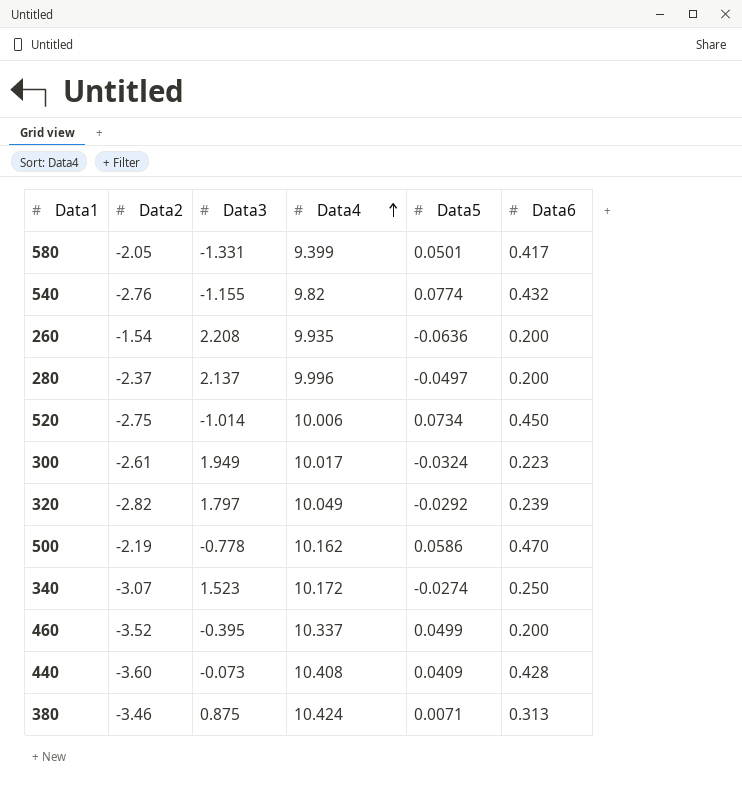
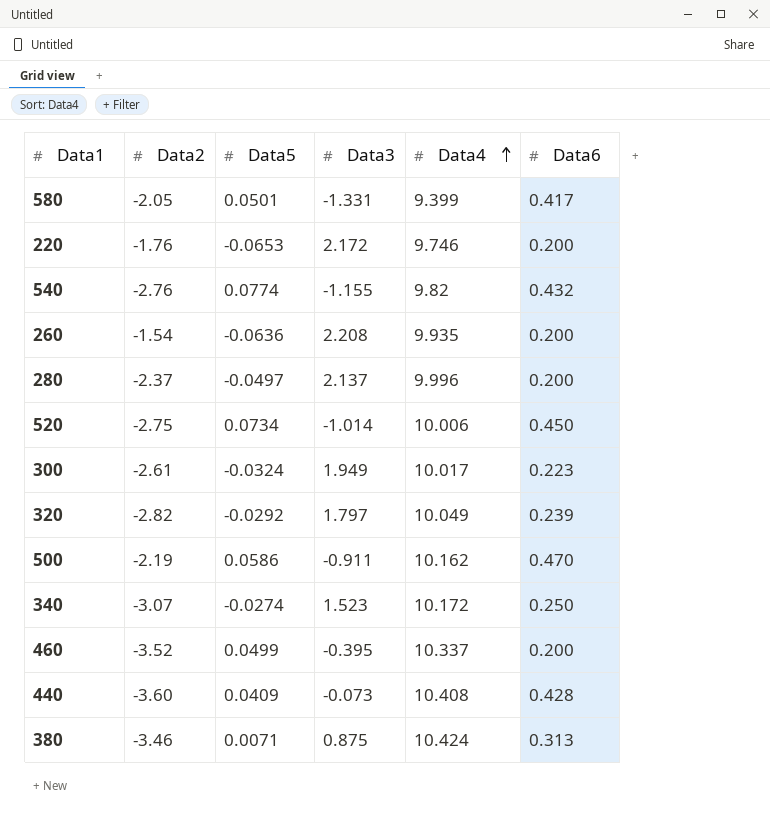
column Data5 | position: 5 -> 3
row 220: none -> -1.76 | -0.0653 | 2.172 | 9.746 | 0.200
500 | Data3: -0.778 -> -0.911

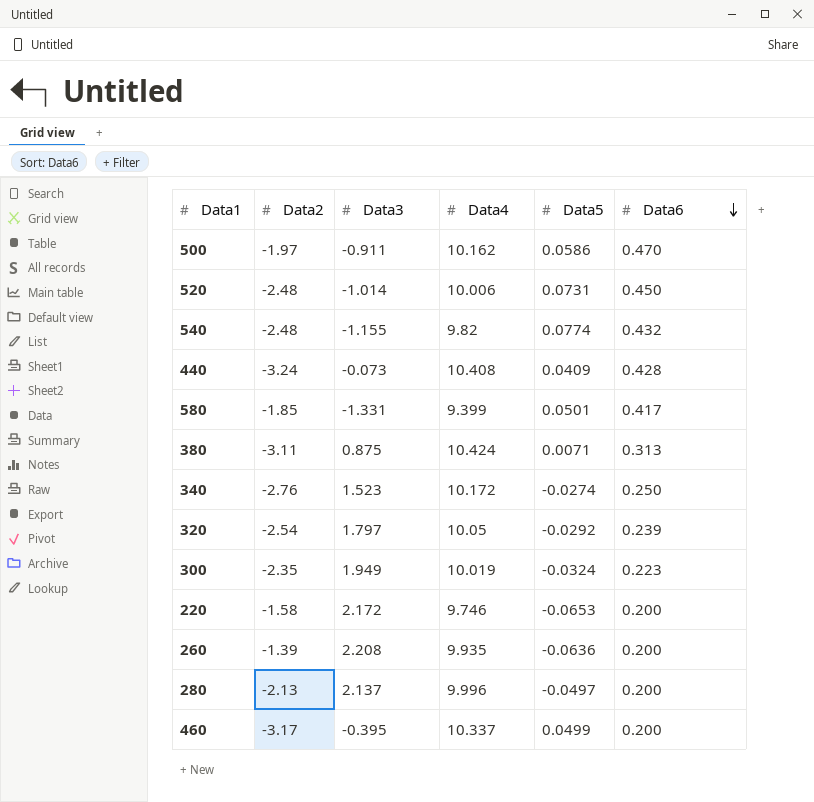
row order: Data4 ascending -> Data6 descending
column Data5 | position: 3 -> 5
500 | Data2: -2.19 -> -1.97
520 | Data2: -2.75 -> -2.48
520 | Data5: 0.0734 -> 0.0731
540 | Data2: -2.76 -> -2.48
440 | Data2: -3.60 -> -3.24
580 | Data2: -2.05 -> -1.85
380 | Data2: -3.46 -> -3.11
340 | Data2: -3.07 -> -2.76
320 | Data2: -2.82 -> -2.54
320 | Data4: 10.049 -> 10.05
300 | Data2: -2.61 -> -2.35
300 | Data4: 10.017 -> 10.019
220 | Data2: -1.76 -> -1.58
260 | Data2: -1.54 -> -1.39
280 | Data2: -2.37 -> -2.13
460 | Data2: -3.52 -> -3.17

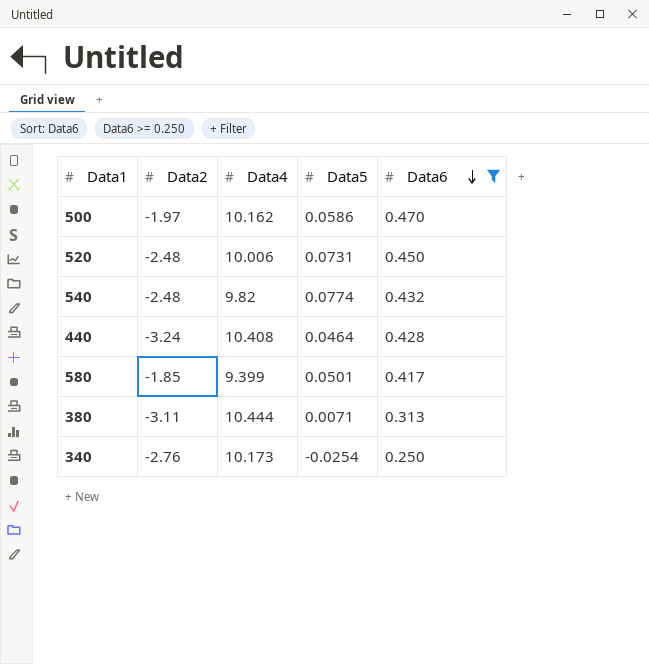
filter: none -> Data6 >= 0.250
column Data3 | position: 3 -> none
440 | Data5: 0.0409 -> 0.0464
380 | Data4: 10.424 -> 10.444
340 | Data4: 10.172 -> 10.173
340 | Data5: -0.0274 -> -0.0254

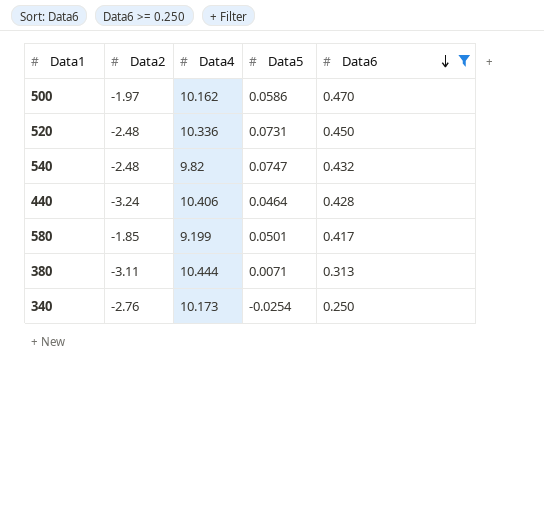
520 | Data4: 10.006 -> 10.336
540 | Data5: 0.0774 -> 0.0747
440 | Data4: 10.408 -> 10.406
580 | Data4: 9.399 -> 9.199

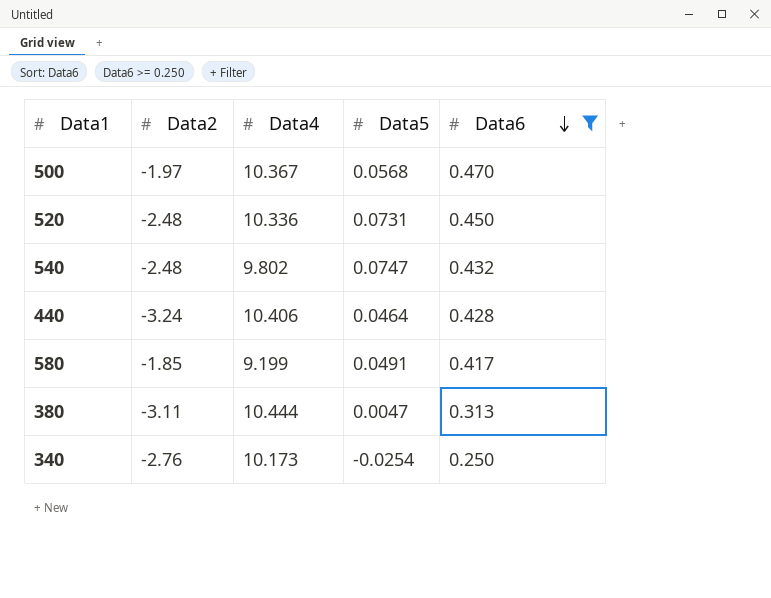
500 | Data4: 10.162 -> 10.367
500 | Data5: 0.0586 -> 0.0568
540 | Data4: 9.82 -> 9.802
580 | Data5: 0.0501 -> 0.0491
380 | Data5: 0.0071 -> 0.0047

